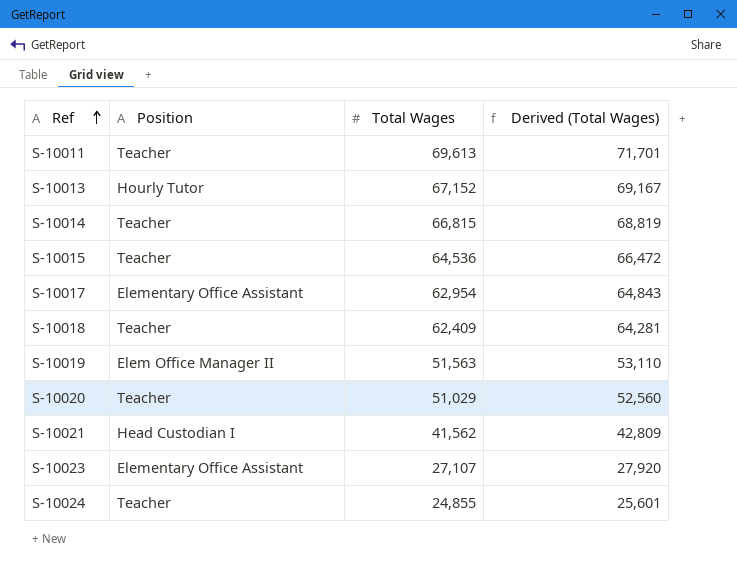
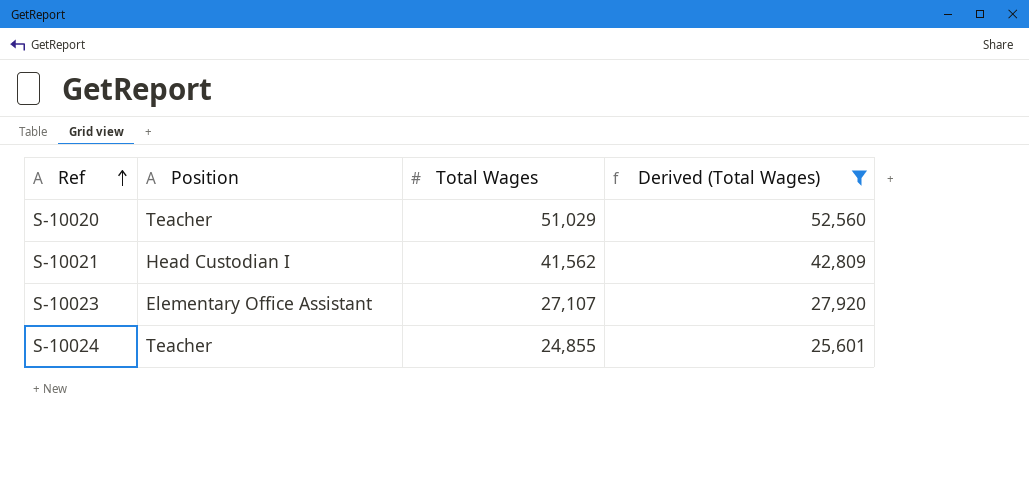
filter: none -> Derived (Total Wages) <= 52,560

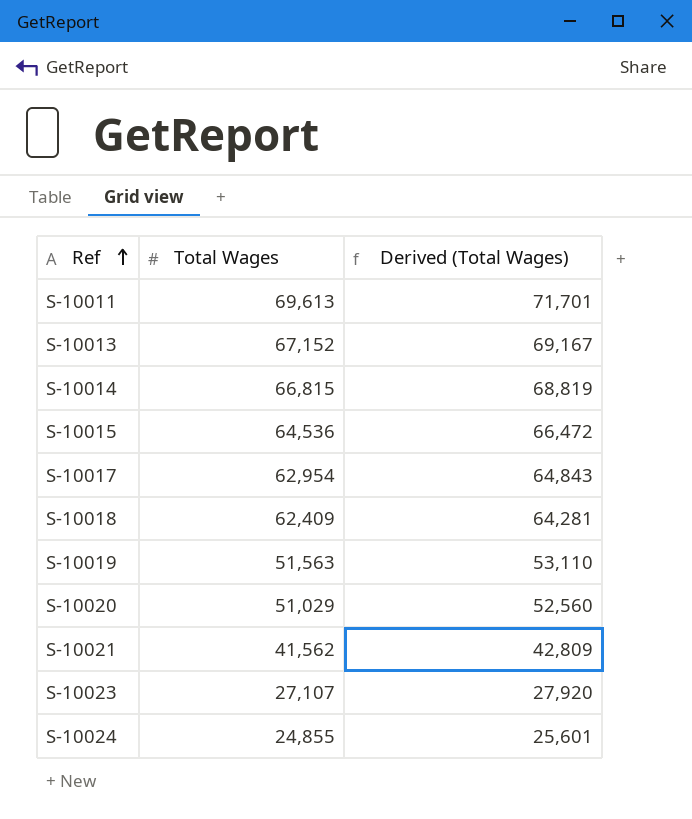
filter: Derived (Total Wages) <= 52,560 -> none
column Position | position: 2 -> none

